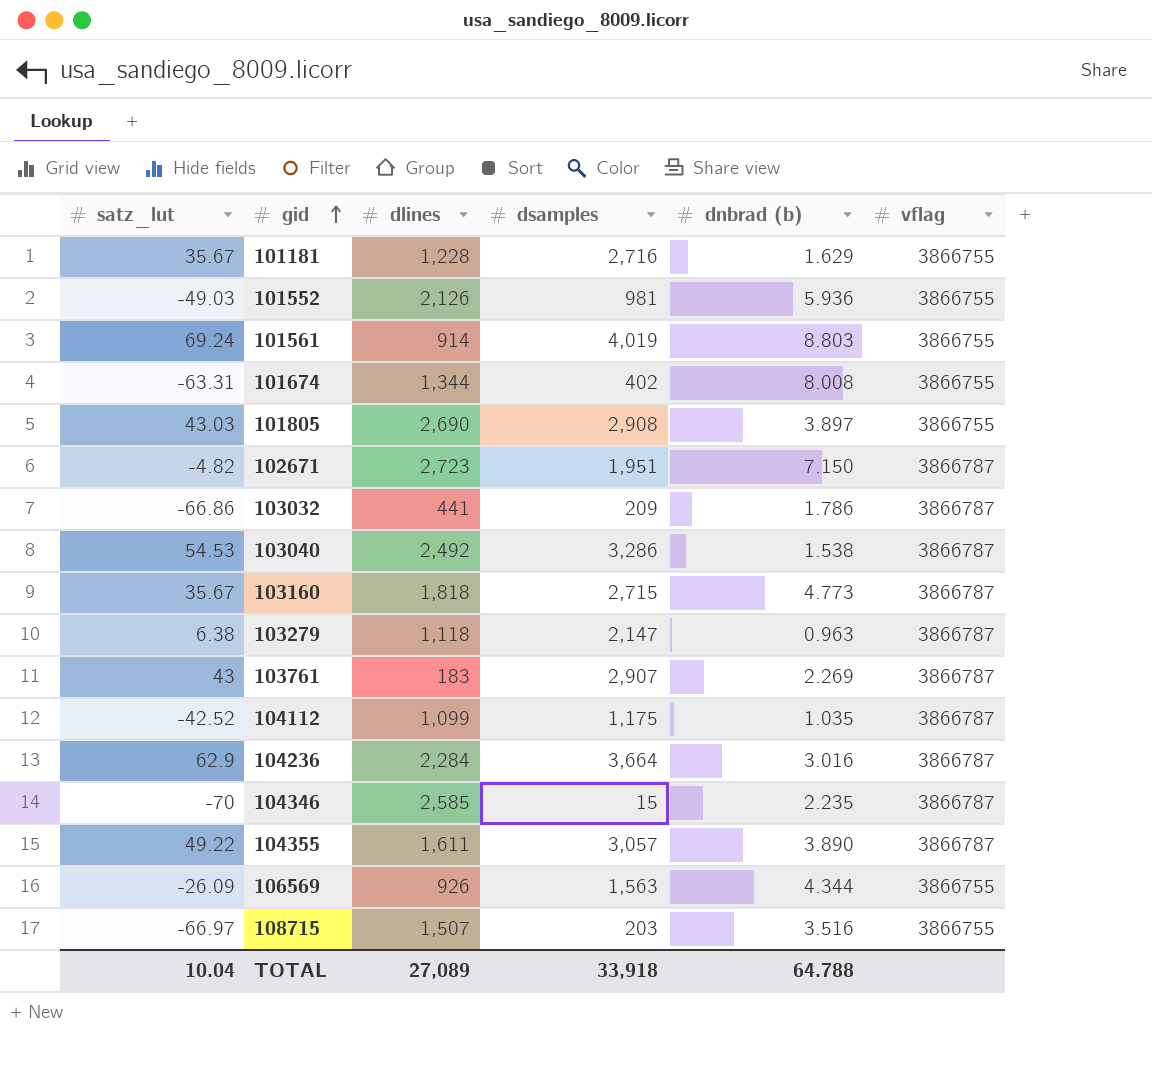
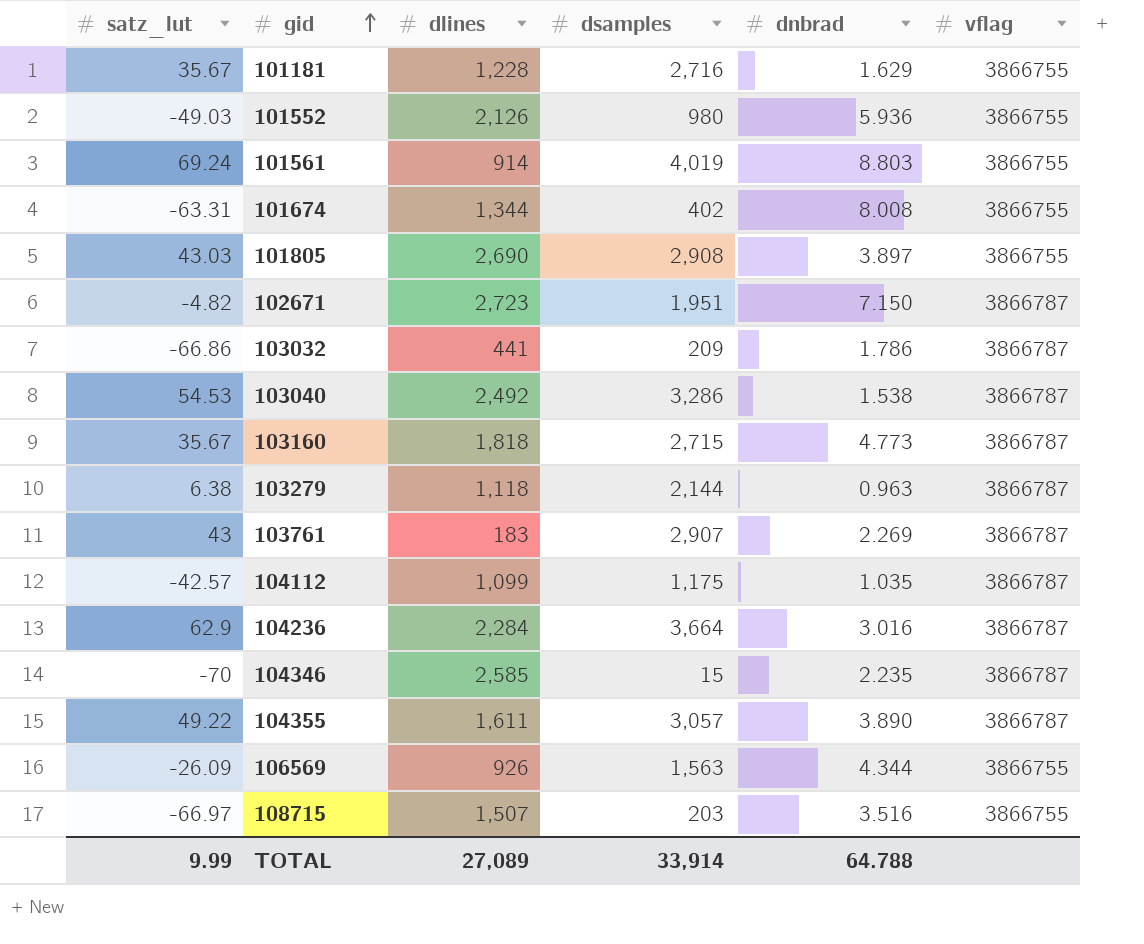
column name: dnbrad (b) -> dnbrad
101552 | dsamples: 981 -> 980
103279 | dsamples: 2,147 -> 2,144
104112 | satz_lut: -42.52 -> -42.57
TOTAL | satz_lut: 10.04 -> 9.99
TOTAL | dsamples: 33,918 -> 33,914

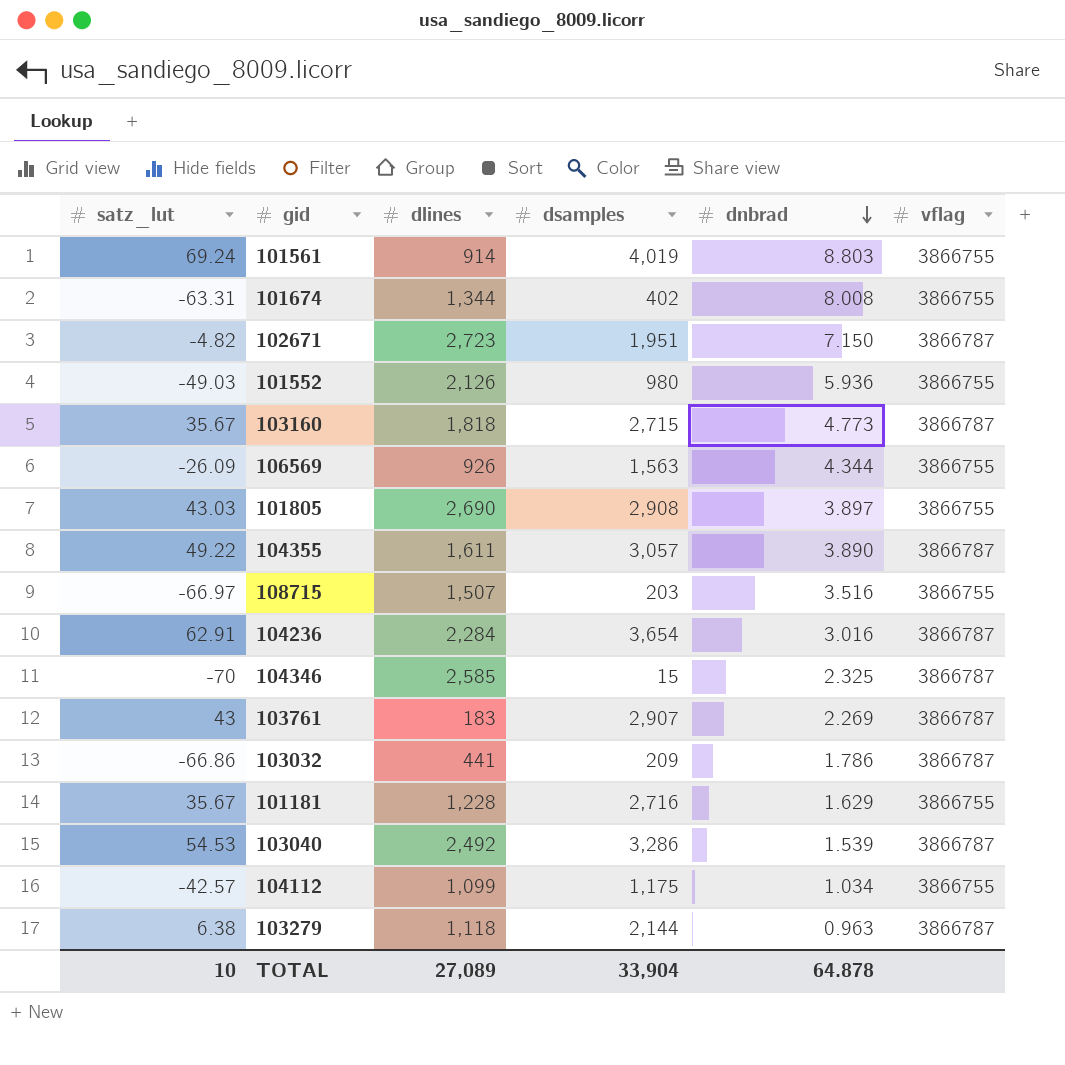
row order: gid ascending -> dnbrad descending
104236 | satz_lut: 62.9 -> 62.91
104236 | dsamples: 3,664 -> 3,654
104346 | dnbrad: 2.235 -> 2.325
103040 | dnbrad: 1.538 -> 1.539
104112 | dnbrad: 1.035 -> 1.034
104112 | vflag: 3866787 -> 3866755
TOTAL | satz_lut: 9.99 -> 10
TOTAL | dsamples: 33,914 -> 33,904
TOTAL | dnbrad: 64.788 -> 64.878

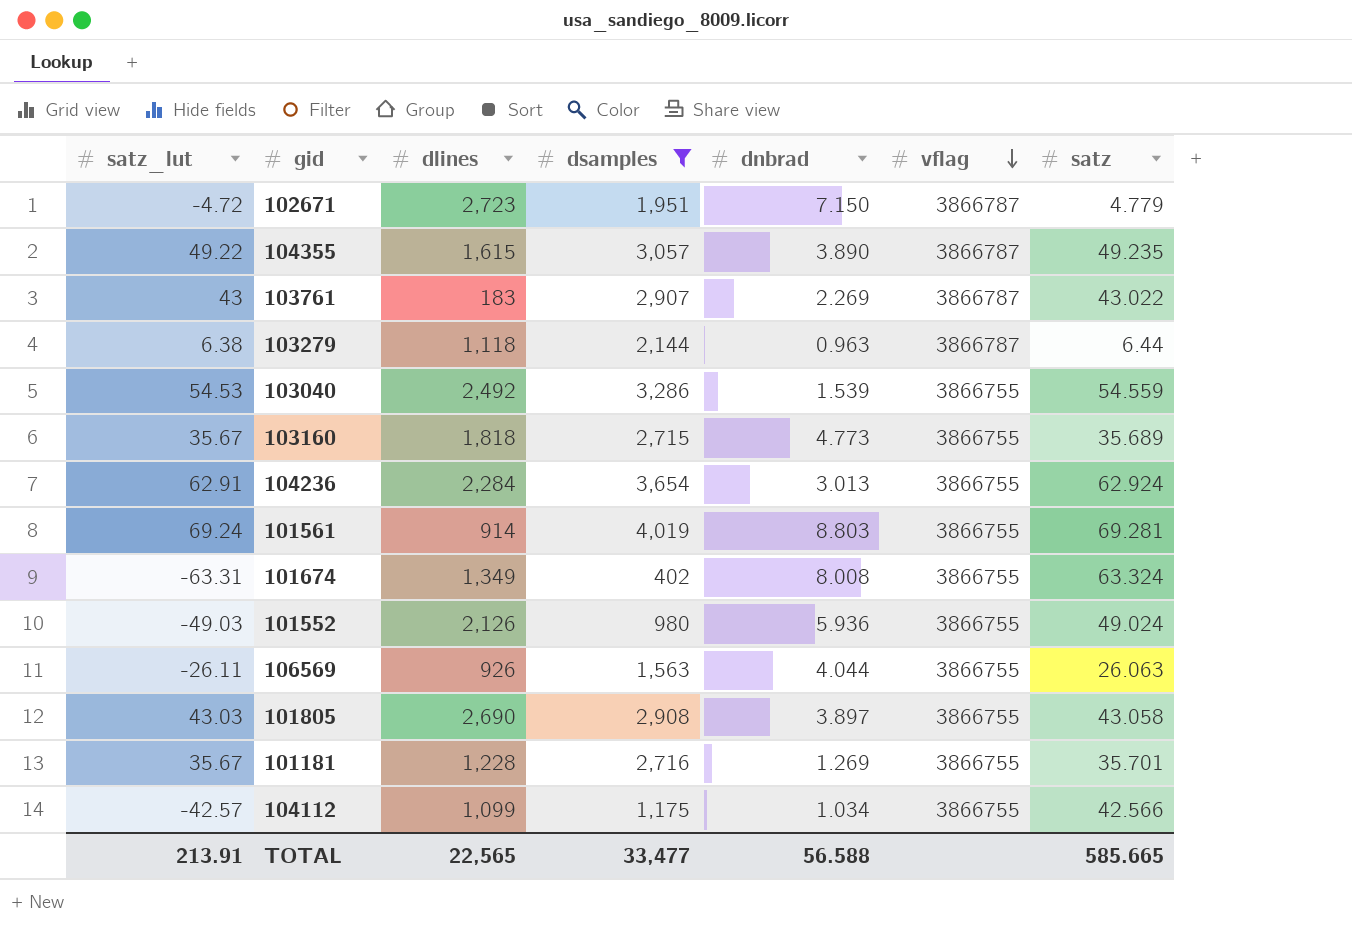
filter: none -> dsamples >= 402
row order: dnbrad descending -> vflag descending
column satz | position: none -> 7
102671 | satz_lut: -4.82 -> -4.72
104355 | dlines: 1,611 -> 1,615
103040 | vflag: 3866787 -> 3866755
103160 | vflag: 3866787 -> 3866755
104236 | dnbrad: 3.016 -> 3.013
104236 | vflag: 3866787 -> 3866755
101674 | dlines: 1,344 -> 1,349
106569 | satz_lut: -26.09 -> -26.11
106569 | dnbrad: 4.344 -> 4.044
101181 | dnbrad: 1.629 -> 1.269
TOTAL | satz_lut: 10 -> 213.91
TOTAL | dlines: 27,089 -> 22,565
TOTAL | dsamples: 33,904 -> 33,477
TOTAL | dnbrad: 64.878 -> 56.588

